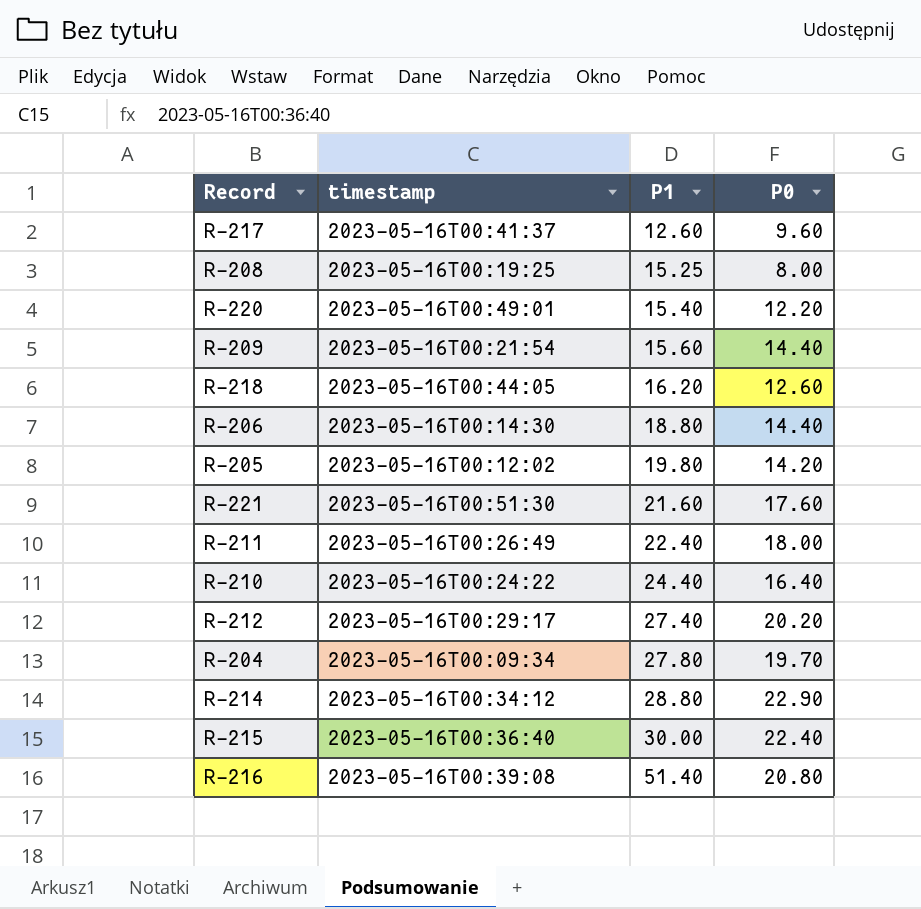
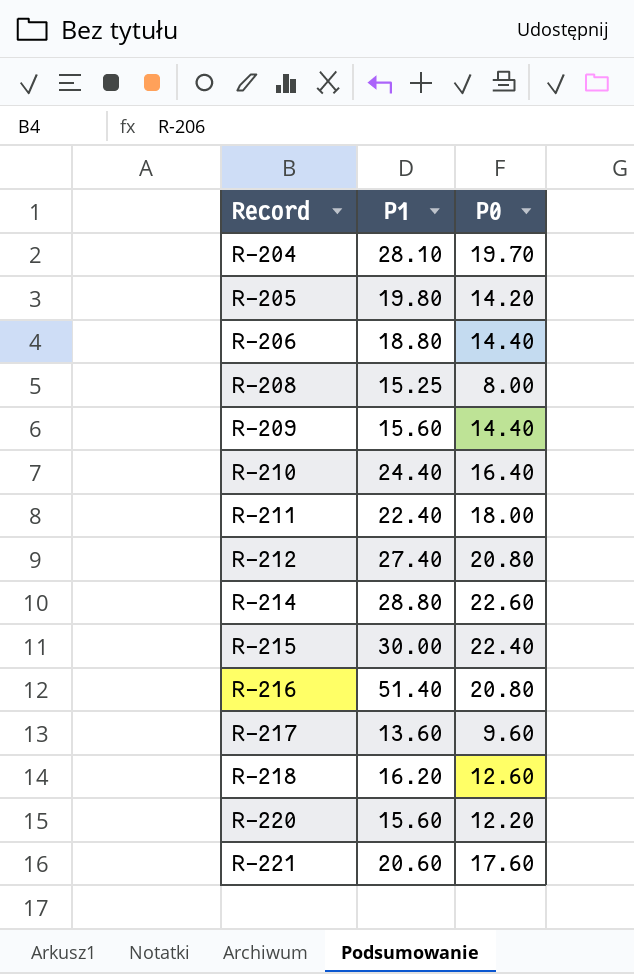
row order: P1 ascending -> Record ascending
column timestamp | position: 2 -> none
R-204 | P1: 27.80 -> 28.10
R-212 | P0: 20.20 -> 20.80
R-214 | P0: 22.90 -> 22.60
R-217 | P1: 12.60 -> 13.60
R-220 | P1: 15.40 -> 15.60
R-221 | P1: 21.60 -> 20.60

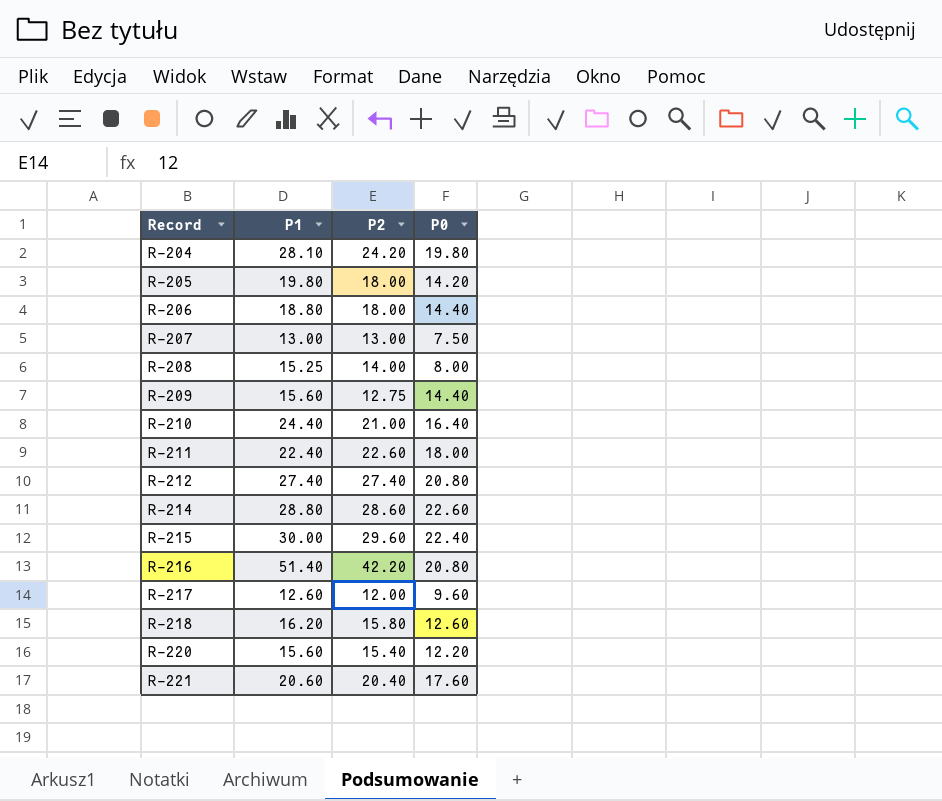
column P2 | position: none -> 3
R-204 | P0: 19.70 -> 19.80
row R-207: none -> 13.00 | 13.00 | 7.50
R-217 | P1: 13.60 -> 12.60

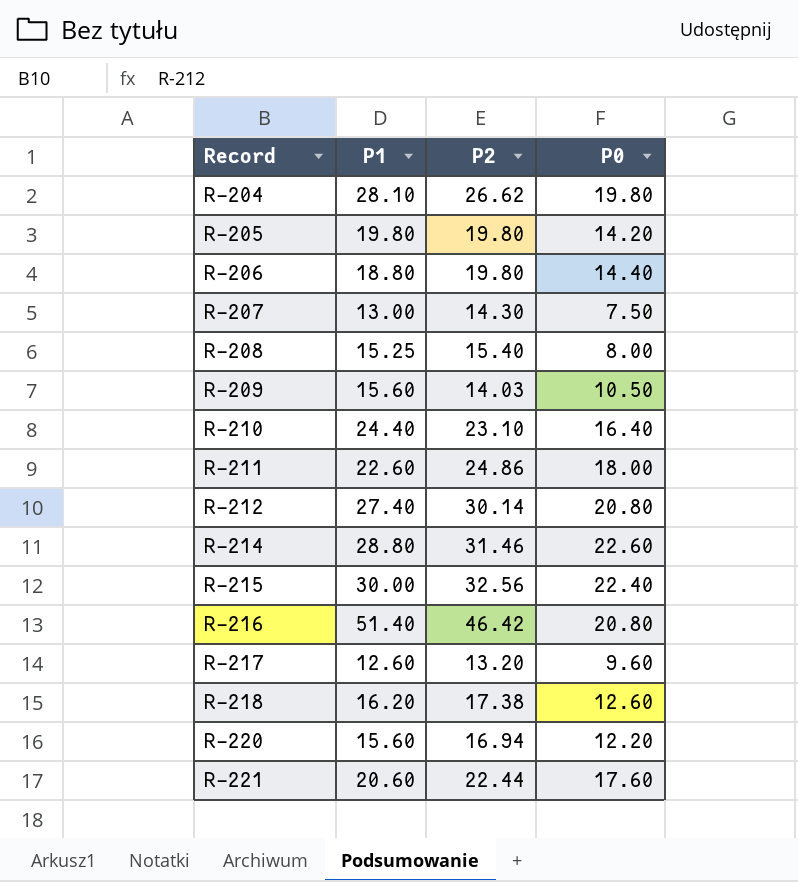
R-204 | P2: 24.20 -> 26.62
R-205 | P2: 18.00 -> 19.80
R-206 | P2: 18.00 -> 19.80
R-207 | P2: 13.00 -> 14.30
R-208 | P2: 14.00 -> 15.40
R-209 | P2: 12.75 -> 14.03
R-209 | P0: 14.40 -> 10.50
R-210 | P2: 21.00 -> 23.10
R-211 | P1: 22.40 -> 22.60
R-211 | P2: 22.60 -> 24.86
R-212 | P2: 27.40 -> 30.14
R-214 | P2: 28.60 -> 31.46
R-215 | P2: 29.60 -> 32.56
R-216 | P2: 42.20 -> 46.42
R-217 | P2: 12.00 -> 13.20
R-218 | P2: 15.80 -> 17.38
R-220 | P2: 15.40 -> 16.94
R-221 | P2: 20.40 -> 22.44

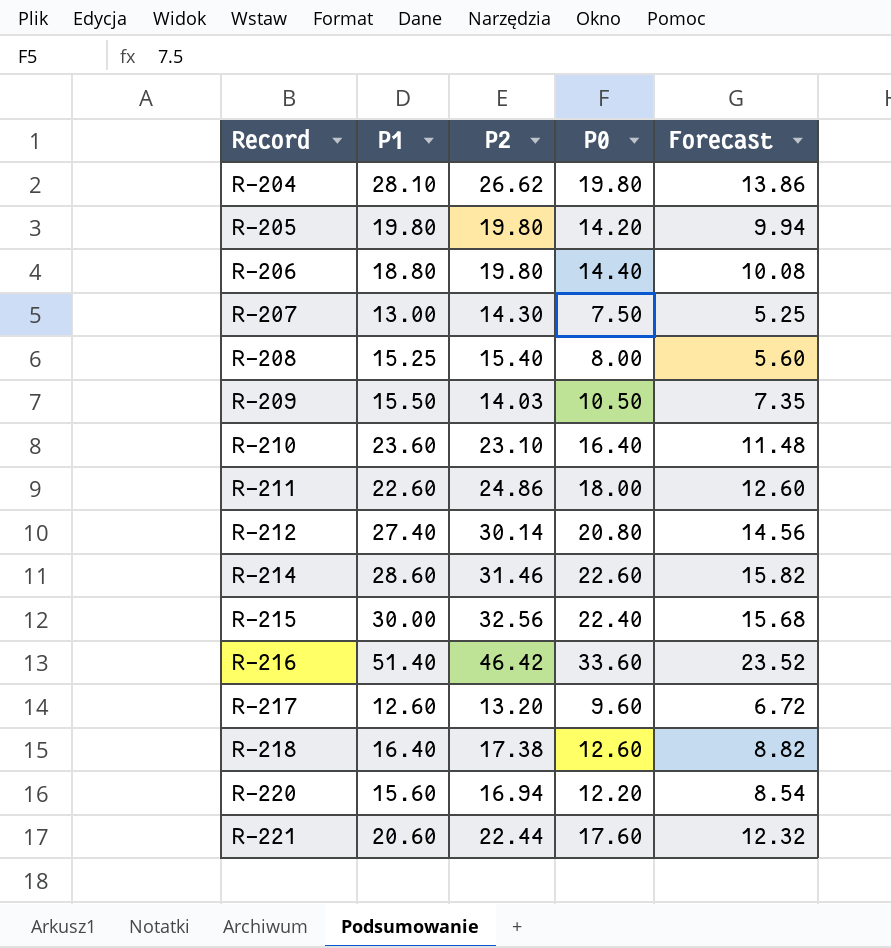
column Forecast | formula: none -> [P0] * 0.7
R-209 | P1: 15.60 -> 15.50
R-210 | P1: 24.40 -> 23.60
R-214 | P1: 28.80 -> 28.60
R-216 | P0: 20.80 -> 33.60
R-218 | P1: 16.20 -> 16.40

